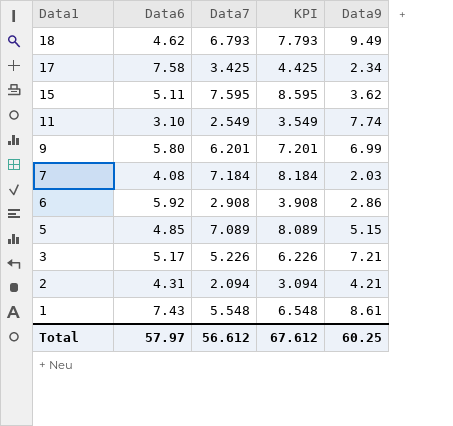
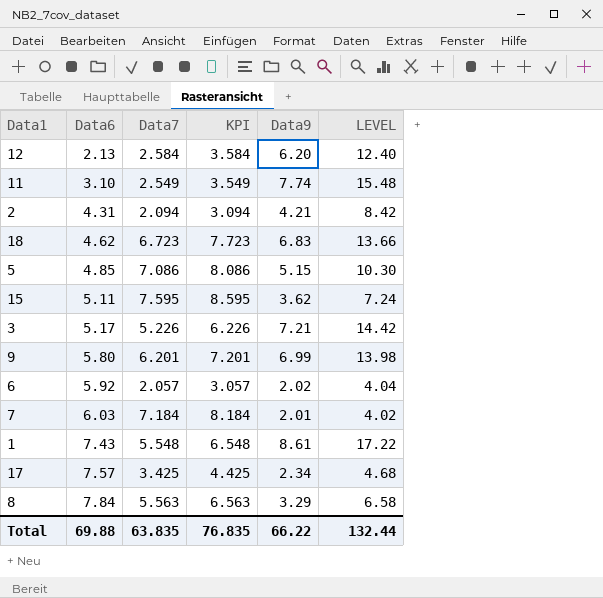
row order: Data1 descending -> Data6 ascending
column LEVEL | formula: none -> [Data9] * 2
row 12: none -> 2.13 | 2.584 | 3.584 | 6.20 | 12.40
18 | Data7: 6.793 -> 6.723
18 | KPI: 7.793 -> 7.723
18 | Data9: 9.49 -> 6.83
5 | Data7: 7.089 -> 7.086
5 | KPI: 8.089 -> 8.086
6 | Data7: 2.908 -> 2.057
6 | KPI: 3.908 -> 3.057
6 | Data9: 2.86 -> 2.02
7 | Data6: 4.08 -> 6.03
7 | Data9: 2.03 -> 2.01
17 | Data6: 7.58 -> 7.57
row 8: none -> 7.84 | 5.563 | 6.563 | 3.29 | 6.58
Total | Data6: 57.97 -> 69.88
Total | Data7: 56.612 -> 63.835
Total | KPI: 67.612 -> 76.835
Total | Data9: 60.25 -> 66.22

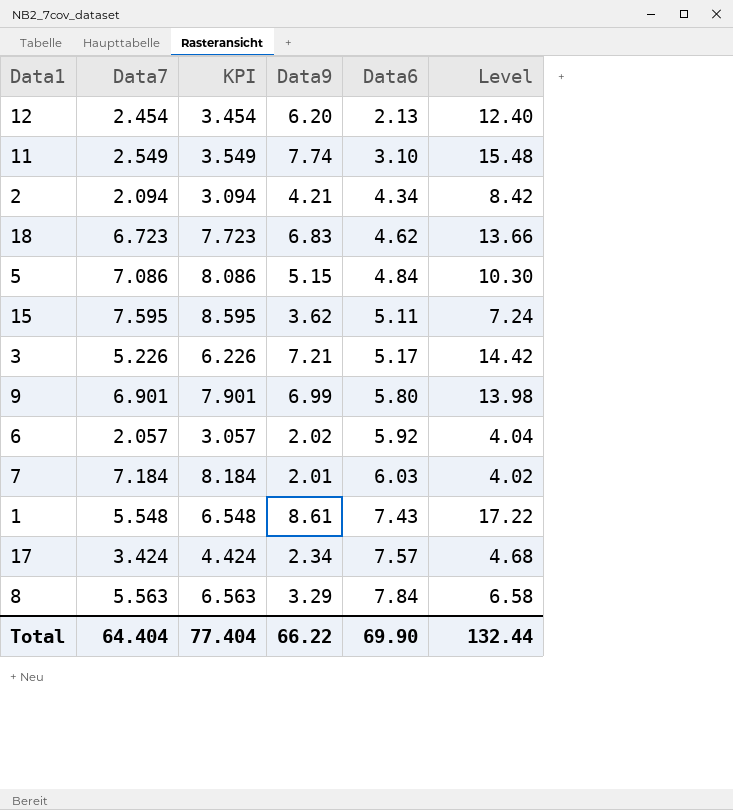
column Data6 | position: 2 -> 5
column name: LEVEL -> Level
12 | Data7: 2.584 -> 2.454
12 | KPI: 3.584 -> 3.454
2 | Data6: 4.31 -> 4.34
5 | Data6: 4.85 -> 4.84
9 | Data7: 6.201 -> 6.901
9 | KPI: 7.201 -> 7.901
17 | Data7: 3.425 -> 3.424
17 | KPI: 4.425 -> 4.424
Total | Data7: 63.835 -> 64.404
Total | KPI: 76.835 -> 77.404
Total | Data6: 69.88 -> 69.90

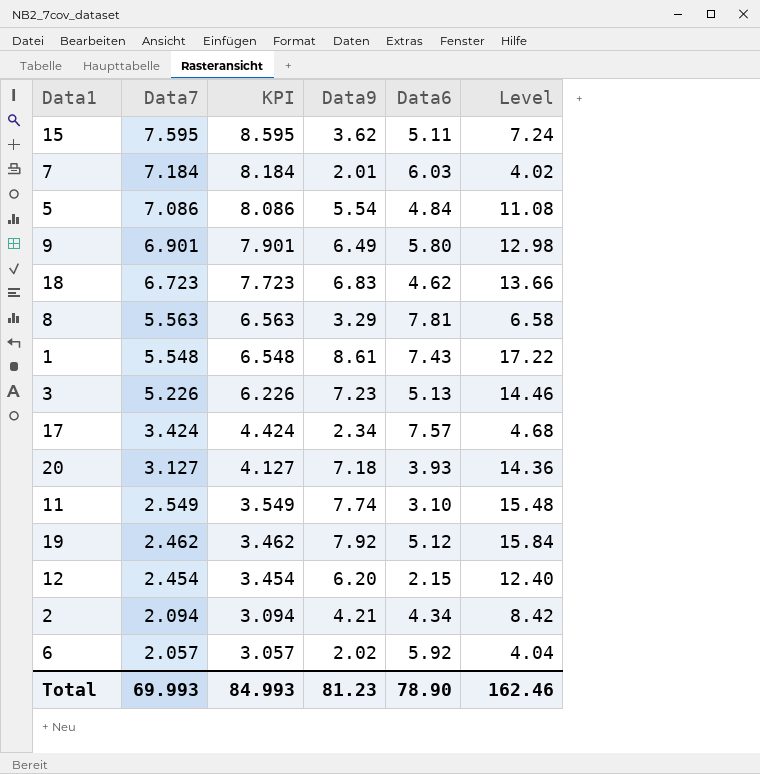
row order: Data6 ascending -> Data7 descending
5 | Data9: 5.15 -> 5.54
5 | Level: 10.30 -> 11.08
9 | Data9: 6.99 -> 6.49
9 | Level: 13.98 -> 12.98
8 | Data6: 7.84 -> 7.81
3 | Data9: 7.21 -> 7.23
3 | Data6: 5.17 -> 5.13
3 | Level: 14.42 -> 14.46
row 20: none -> 3.127 | 4.127 | 7.18 | 3.93 | 14.36
row 19: none -> 2.462 | 3.462 | 7.92 | 5.12 | 15.84
12 | Data6: 2.13 -> 2.15
Total | Data7: 64.404 -> 69.993
Total | KPI: 77.404 -> 84.993
Total | Data9: 66.22 -> 81.23
Total | Data6: 69.90 -> 78.90
Total | Level: 132.44 -> 162.46

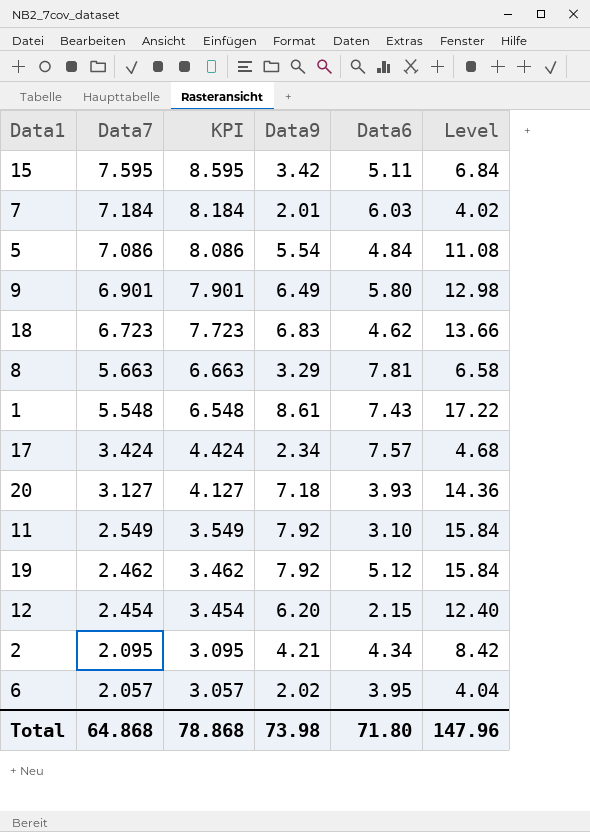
row 3: 5.226 | 6.226 | 7.23 | 5.13 | 14.46 -> none
15 | Data9: 3.62 -> 3.42
15 | Level: 7.24 -> 6.84
8 | Data7: 5.563 -> 5.663
8 | KPI: 6.563 -> 6.663
11 | Data9: 7.74 -> 7.92
11 | Level: 15.48 -> 15.84
2 | Data7: 2.094 -> 2.095
2 | KPI: 3.094 -> 3.095
6 | Data6: 5.92 -> 3.95
Total | Data7: 69.993 -> 64.868
Total | KPI: 84.993 -> 78.868
Total | Data9: 81.23 -> 73.98
Total | Data6: 78.90 -> 71.80
Total | Level: 162.46 -> 147.96

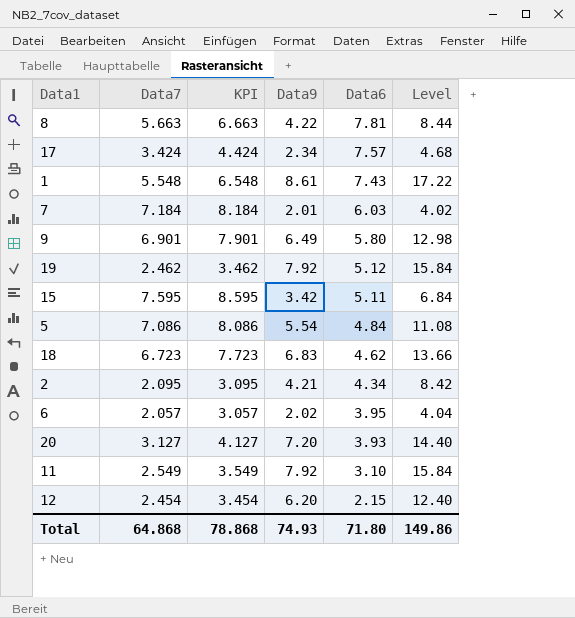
row order: Data7 descending -> Data6 descending
8 | Data9: 3.29 -> 4.22
8 | Level: 6.58 -> 8.44
20 | Data9: 7.18 -> 7.20
20 | Level: 14.36 -> 14.40
Total | Data9: 73.98 -> 74.93
Total | Level: 147.96 -> 149.86

